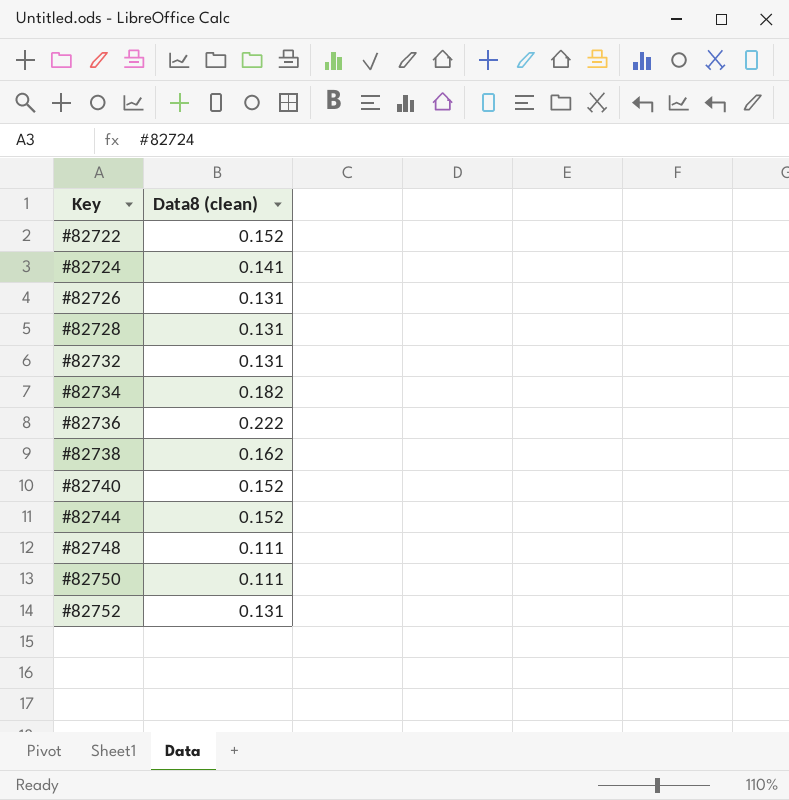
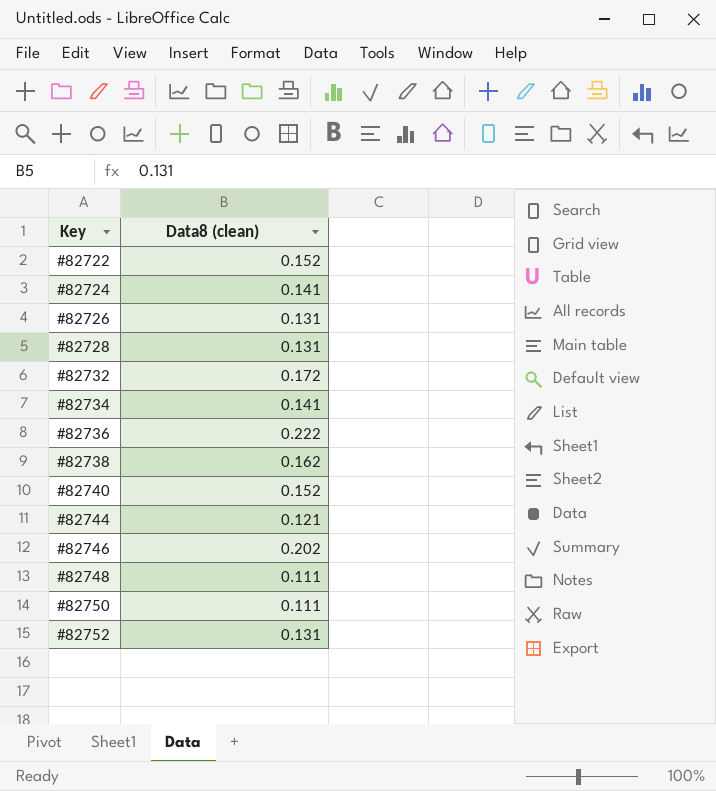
#82732 | Data8 (clean): 0.131 -> 0.172
#82734 | Data8 (clean): 0.182 -> 0.141
#82744 | Data8 (clean): 0.152 -> 0.121
row #82746: none -> 0.202

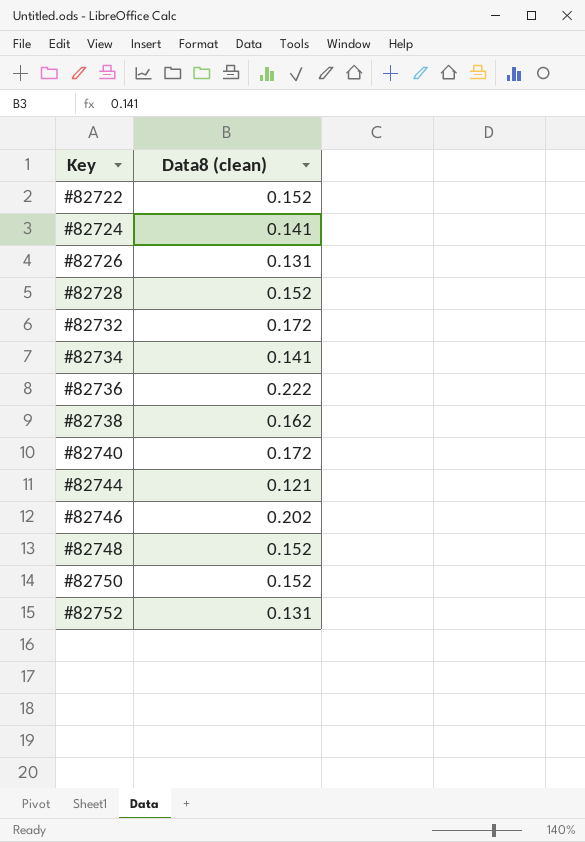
#82728 | Data8 (clean): 0.131 -> 0.152
#82740 | Data8 (clean): 0.152 -> 0.172
#82748 | Data8 (clean): 0.111 -> 0.152
#82750 | Data8 (clean): 0.111 -> 0.152

